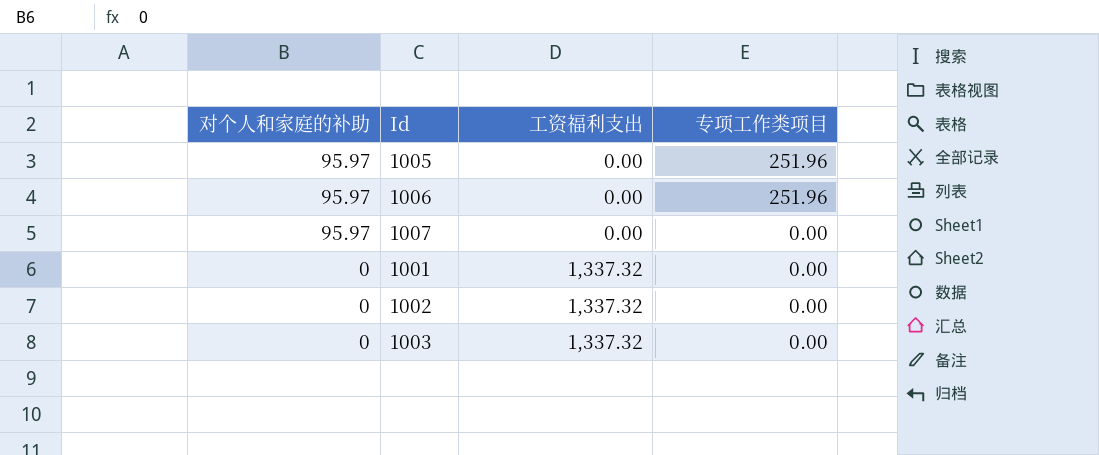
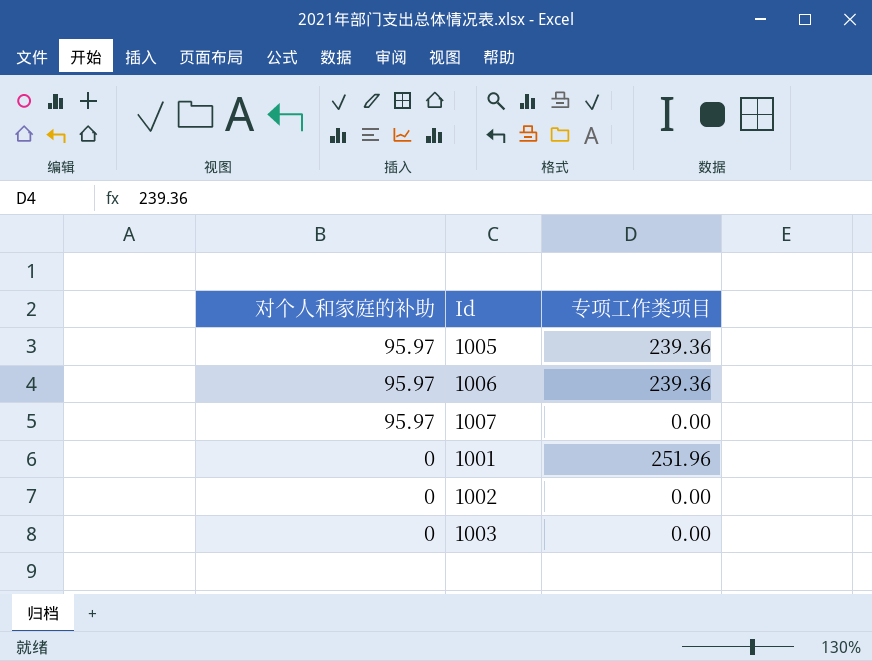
column 工资福利支出 | position: 3 -> none
1005 | 专项工作类项目: 251.96 -> 239.36
1006 | 专项工作类项目: 251.96 -> 239.36
1001 | 专项工作类项目: 0.00 -> 251.96

